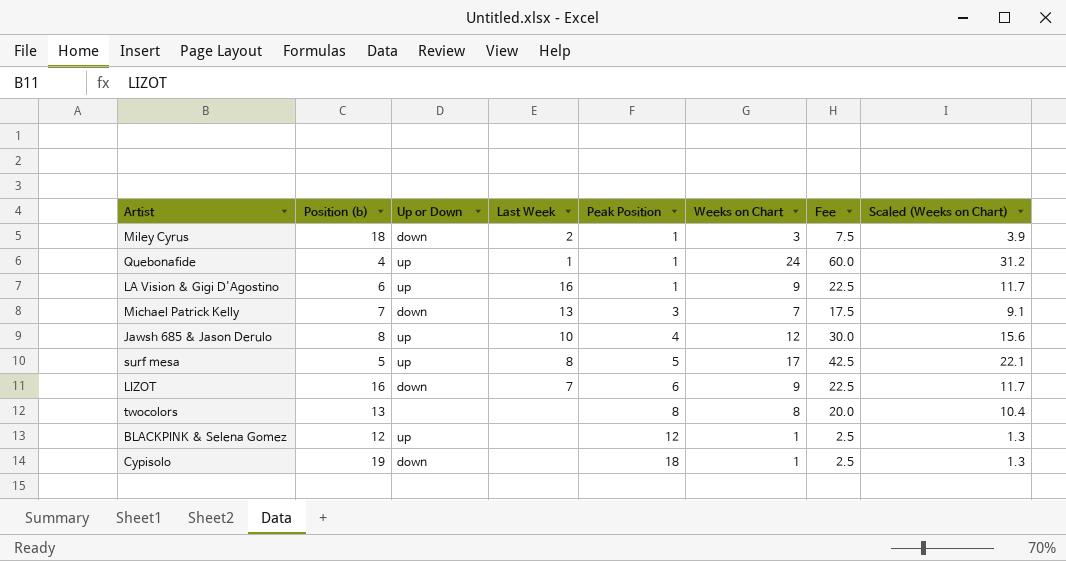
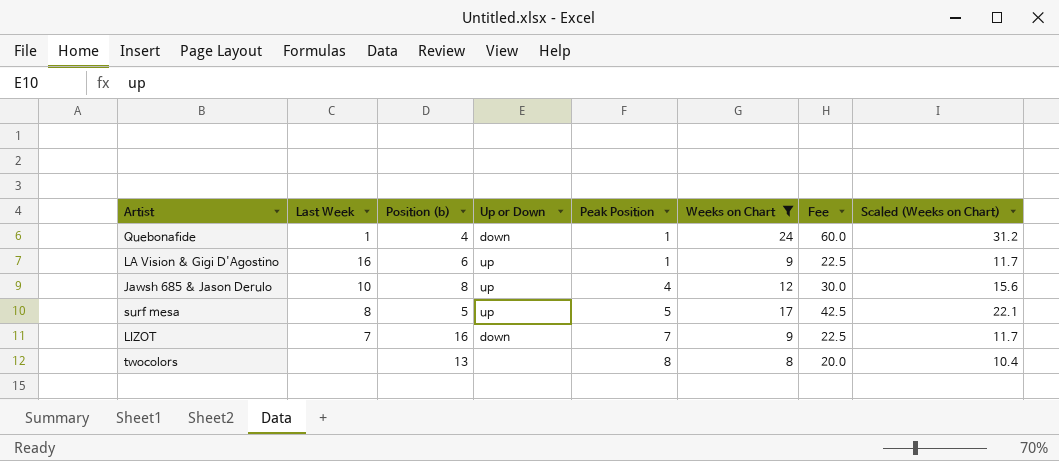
filter: none -> Weeks on Chart >= 8
column Last Week | position: 4 -> 2
Quebonafide | Up or Down: up -> down
LIZOT | Peak Position: 6 -> 7

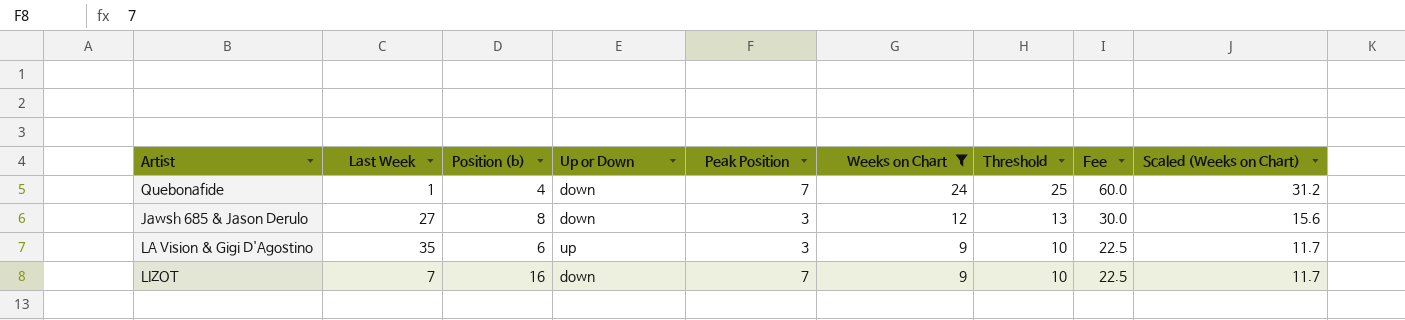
row order: Peak Position ascending -> Weeks on Chart descending
column Threshold | formula: none -> [Weeks on Chart] + 1
row surf mesa: 8 | 5 | up | 5 | 17 | 42.5 | 22.1 -> none
row twocolors: none | 13 | none | 8 | 8 | 20.0 | 10.4 -> none
Quebonafide | Peak Position: 1 -> 7
Jawsh 685 & Jason Derulo | Last Week: 10 -> 27
Jawsh 685 & Jason Derulo | Up or Down: up -> down
Jawsh 685 & Jason Derulo | Peak Position: 4 -> 3
LA Vision & Gigi D'Agostino | Last Week: 16 -> 35
LA Vision & Gigi D'Agostino | Peak Position: 1 -> 3

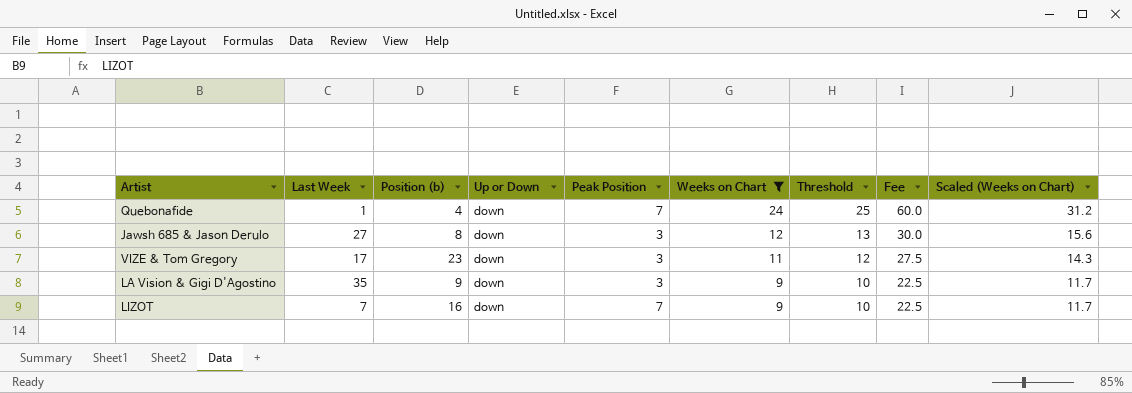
row VIZE & Tom Gregory: none -> 17 | 23 | down | 3 | 11 | 12 | 27.5 | 14.3
LA Vision & Gigi D'Agostino | Position (b): 6 -> 9
LA Vision & Gigi D'Agostino | Up or Down: up -> down

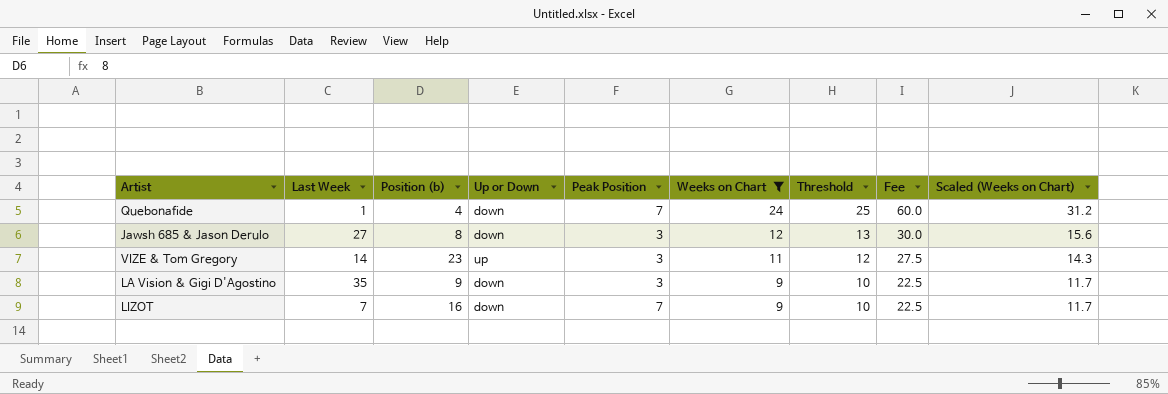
VIZE & Tom Gregory | Last Week: 17 -> 14
VIZE & Tom Gregory | Up or Down: down -> up

